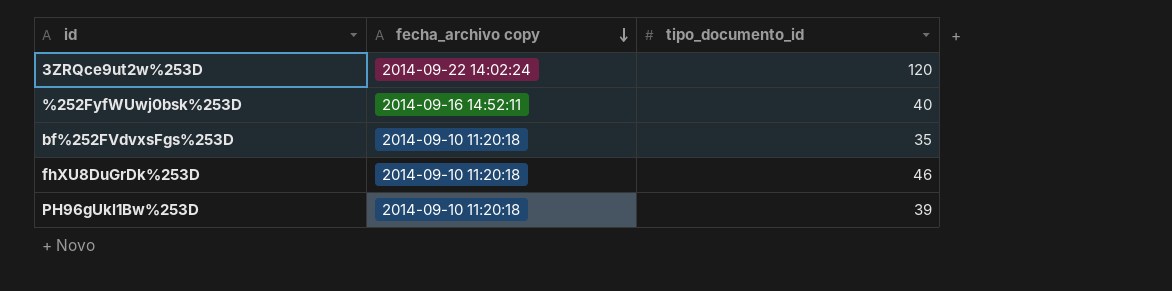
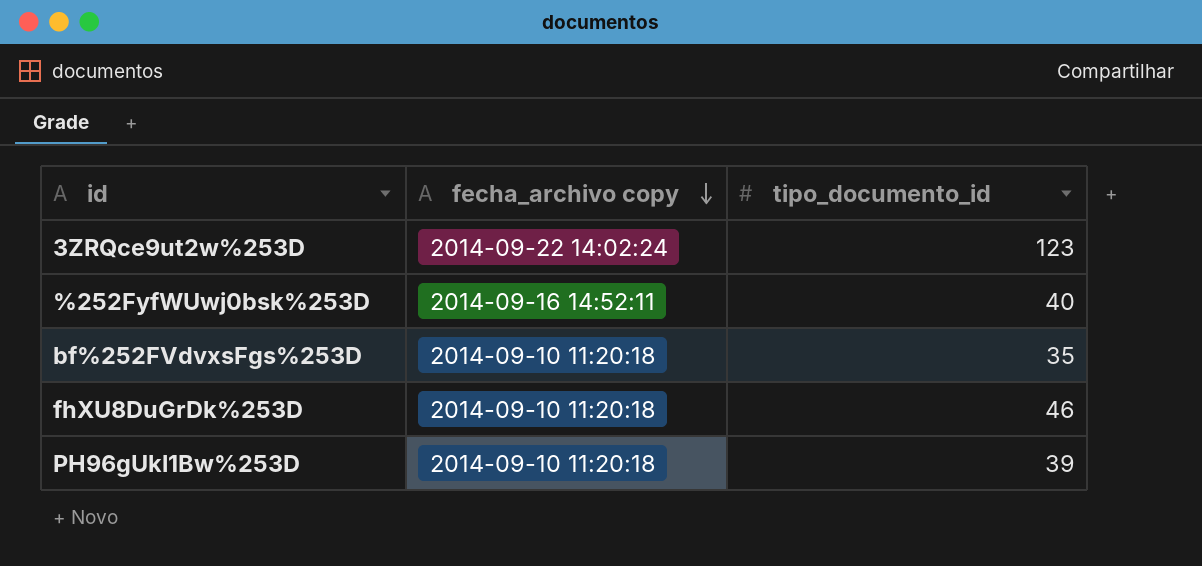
3ZRQce9ut2w%253D | tipo_documento_id: 120 -> 123

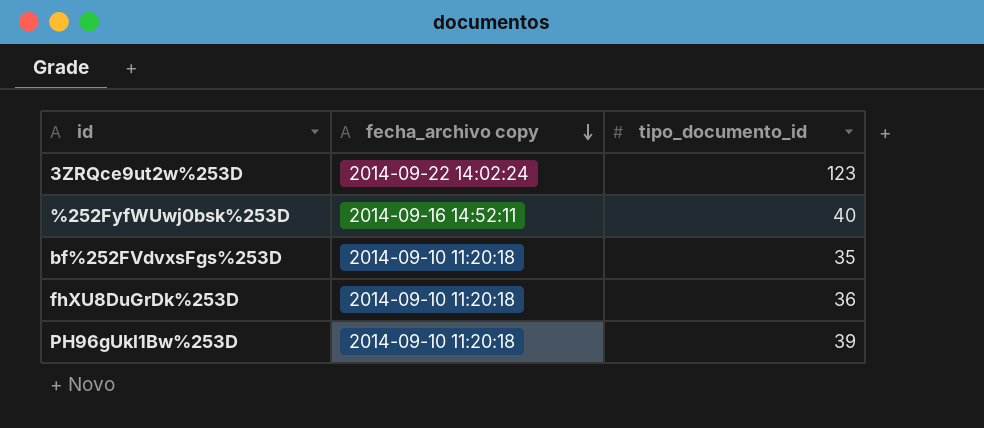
fhXU8DuGrDk%253D | tipo_documento_id: 46 -> 36

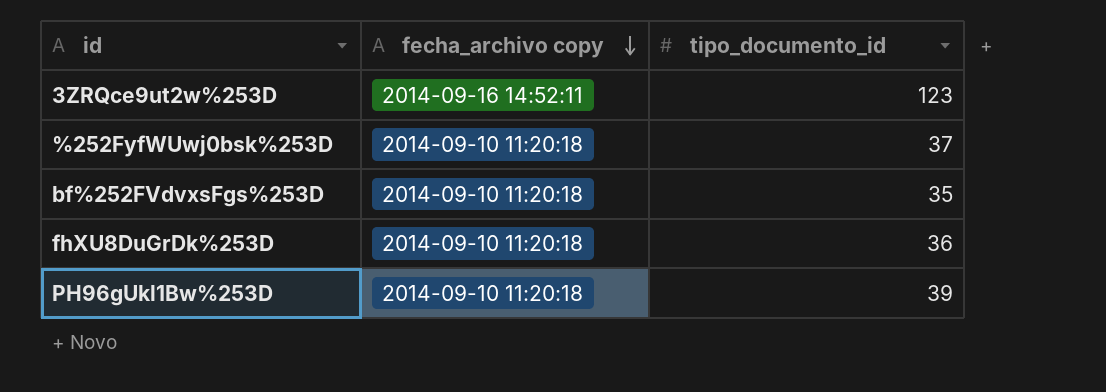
3ZRQce9ut2w%253D | fecha_archivo copy: 2014-09-22 14:02:24 -> 2014-09-16 14:52:11
%252FyfWUwj0bsk%253D | fecha_archivo copy: 2014-09-16 14:52:11 -> 2014-09-10 11:20:18
%252FyfWUwj0bsk%253D | tipo_documento_id: 40 -> 37

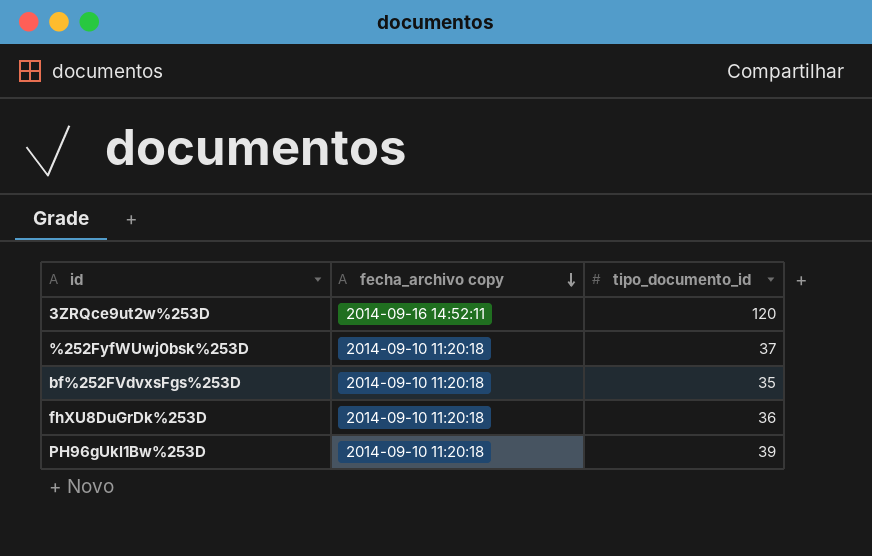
3ZRQce9ut2w%253D | tipo_documento_id: 123 -> 120

